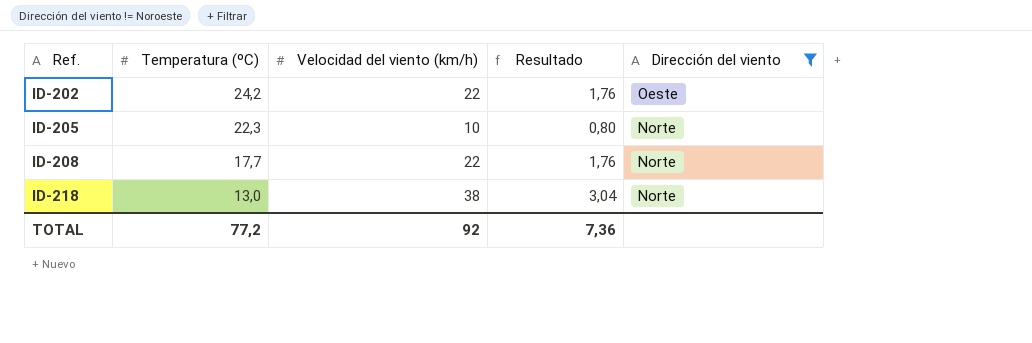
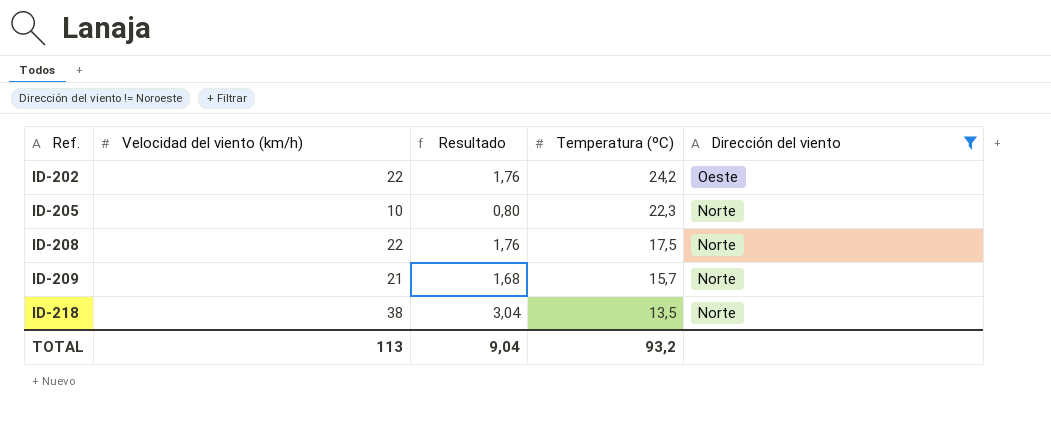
column Temperatura (ºC) | position: 2 -> 4
ID-208 | Temperatura (ºC): 17,7 -> 17,5
row ID-209: none -> 21 | 1,68 | 15,7 | Norte
ID-218 | Temperatura (ºC): 13,0 -> 13,5
TOTAL | Velocidad del viento (km/h): 92 -> 113
TOTAL | Resultado: 7,36 -> 9,04
TOTAL | Temperatura (ºC): 77,2 -> 93,2

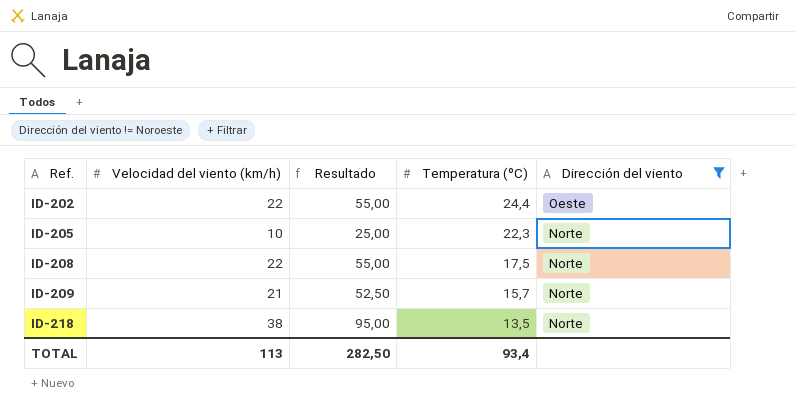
column Resultado | formula: [Velocidad del viento (km/h)] * 0,08 -> [Velocidad del viento (km/h)] * 2,5
ID-202 | Temperatura (ºC): 24,2 -> 24,4
TOTAL | Resultado: 9,04 -> 282,50
TOTAL | Temperatura (ºC): 93,2 -> 93,4

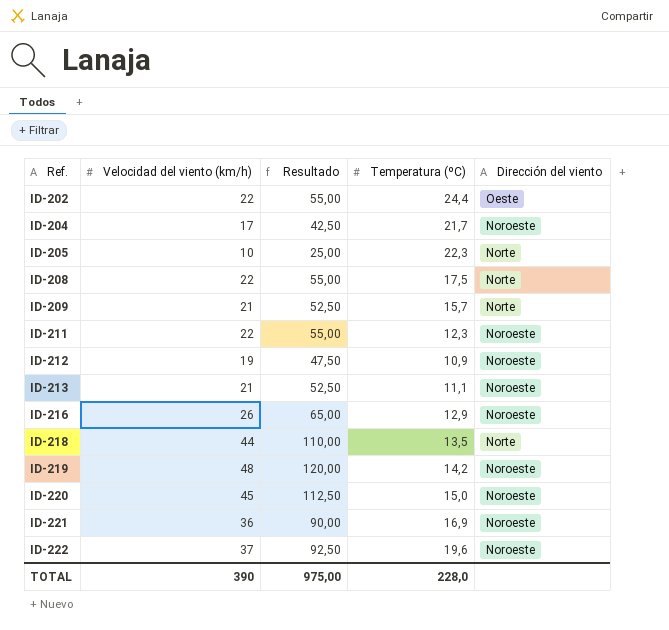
filter: Dirección del viento != Noroeste -> none
ID-218 | Velocidad del viento (km/h): 38 -> 44
ID-218 | Resultado: 95,00 -> 110,00
TOTAL | Velocidad del viento (km/h): 113 -> 390
TOTAL | Resultado: 282,50 -> 975,00
TOTAL | Temperatura (ºC): 93,4 -> 228,0

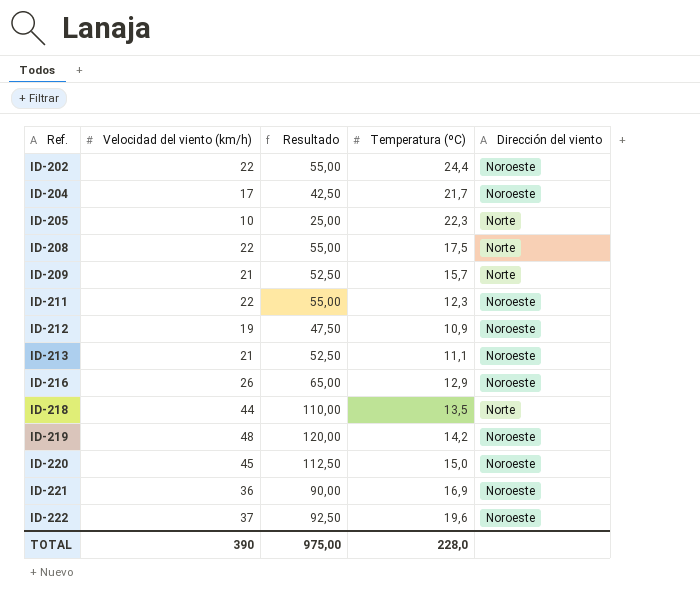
ID-202 | Dirección del viento: Oeste -> Noroeste

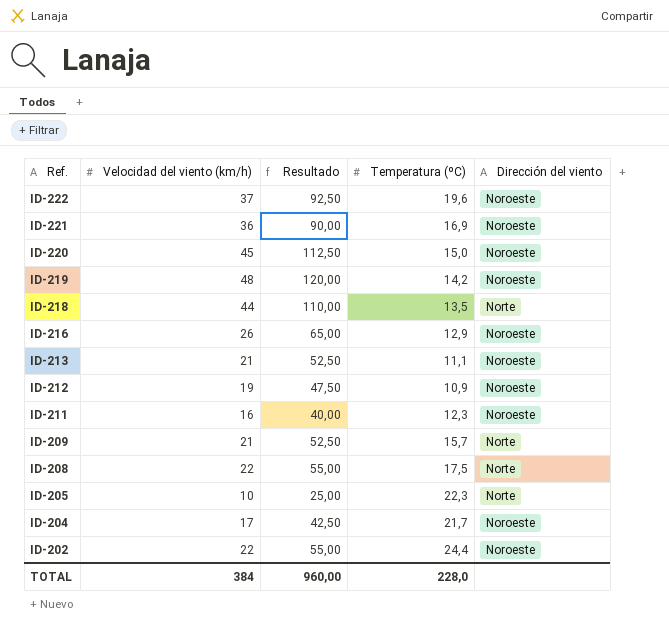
row order: Ref. ascending -> Ref. descending
ID-211 | Velocidad del viento (km/h): 22 -> 16
ID-211 | Resultado: 55,00 -> 40,00
TOTAL | Velocidad del viento (km/h): 390 -> 384
TOTAL | Resultado: 975,00 -> 960,00

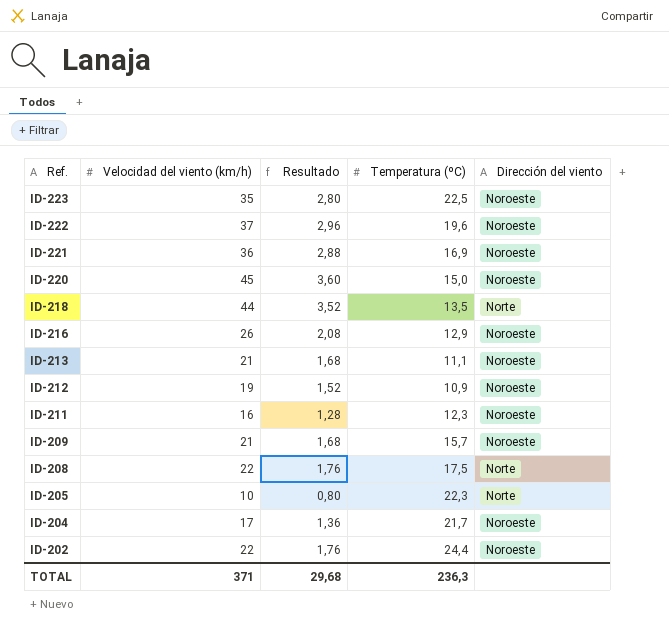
column Resultado | formula: [Velocidad del viento (km/h)] * 2,5 -> [Velocidad del viento (km/h)] * 0,08
row ID-219: 48 | 120,00 | 14,2 | Noroeste -> none
row ID-223: none -> 35 | 2,80 | 22,5 | Noroeste
ID-209 | Dirección del viento: Norte -> Noroeste
TOTAL | Velocidad del viento (km/h): 384 -> 371
TOTAL | Resultado: 960,00 -> 29,68
TOTAL | Temperatura (ºC): 228,0 -> 236,3

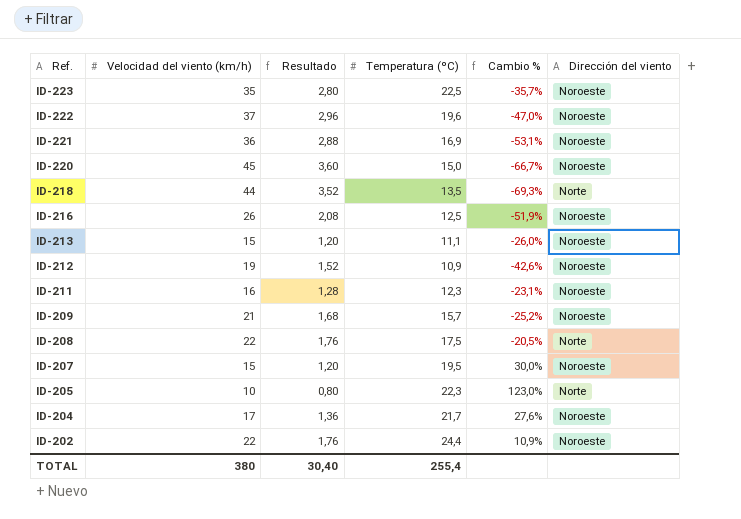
column Cambio % | formula: none -> ([Temperatura (ºC)] - [Velocidad del viento (km/h)]) / [Velocidad del viento (km/h)]
ID-216 | Temperatura (ºC): 12,9 -> 12,5
ID-213 | Velocidad del viento (km/h): 21 -> 15
ID-213 | Resultado: 1,68 -> 1,20
row ID-207: none -> 15 | 1,20 | 19,5 | 30,0% | Noroeste
TOTAL | Velocidad del viento (km/h): 371 -> 380
TOTAL | Resultado: 29,68 -> 30,40
TOTAL | Temperatura (ºC): 236,3 -> 255,4

